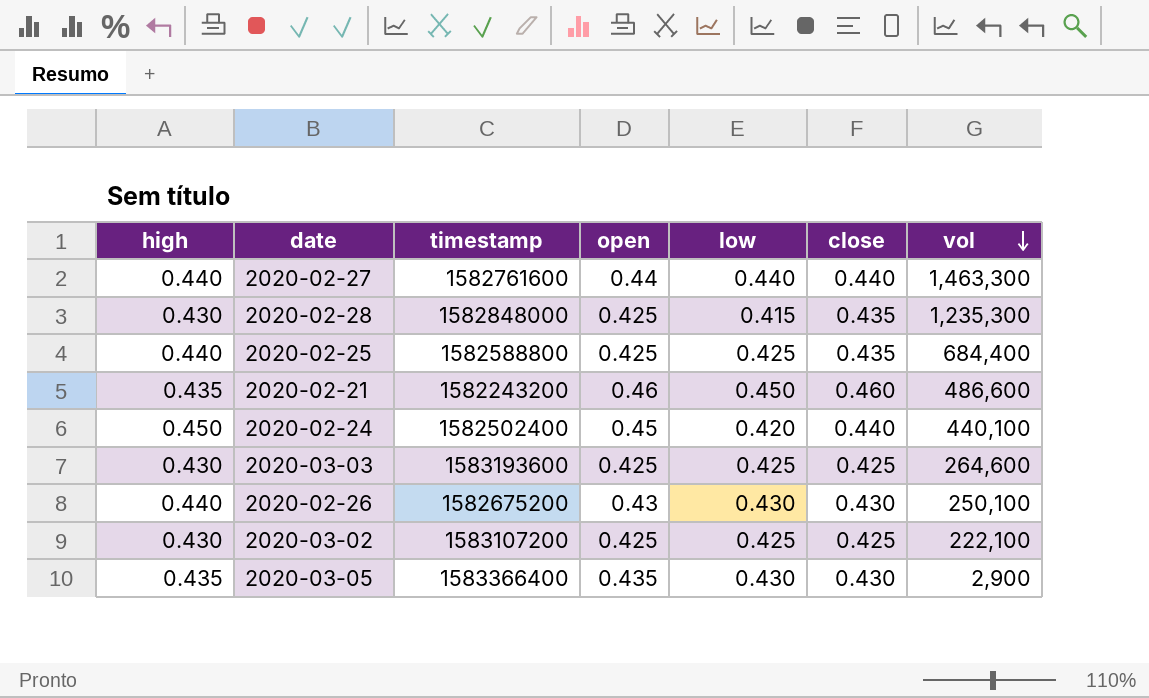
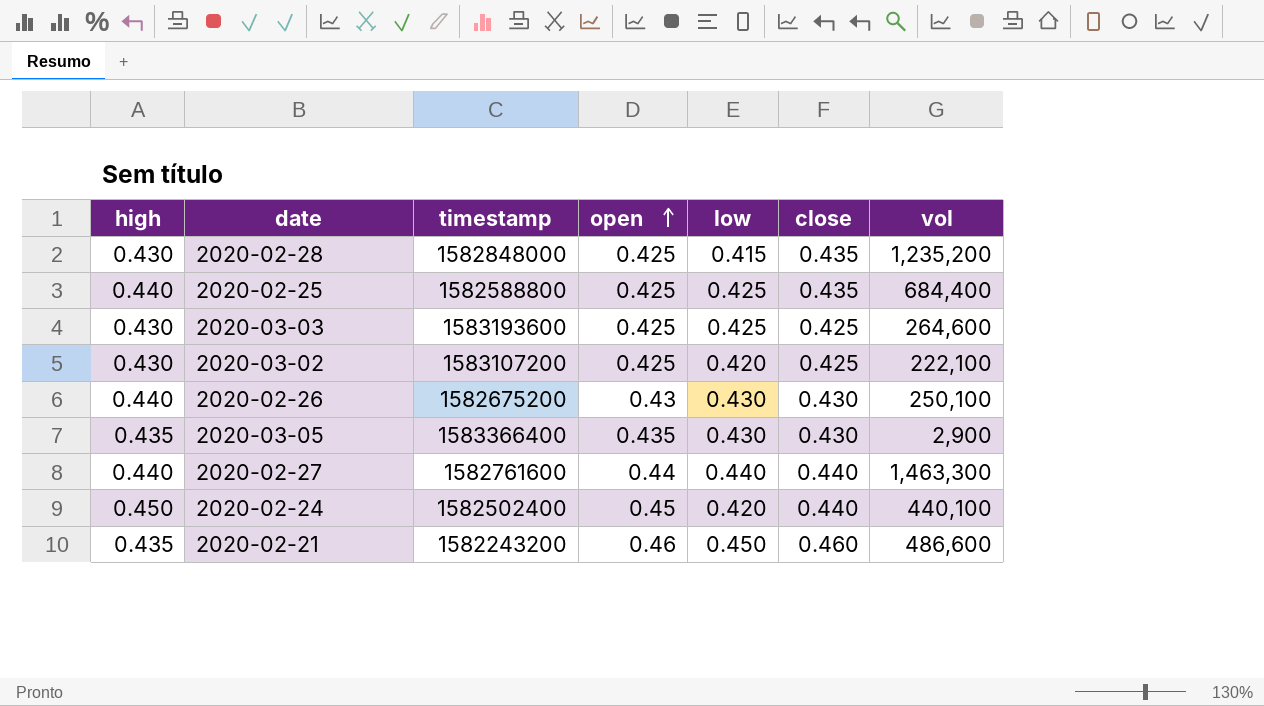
row order: vol descending -> open ascending
2020-02-28 | vol: 1,235,300 -> 1,235,200
2020-03-02 | low: 0.425 -> 0.420

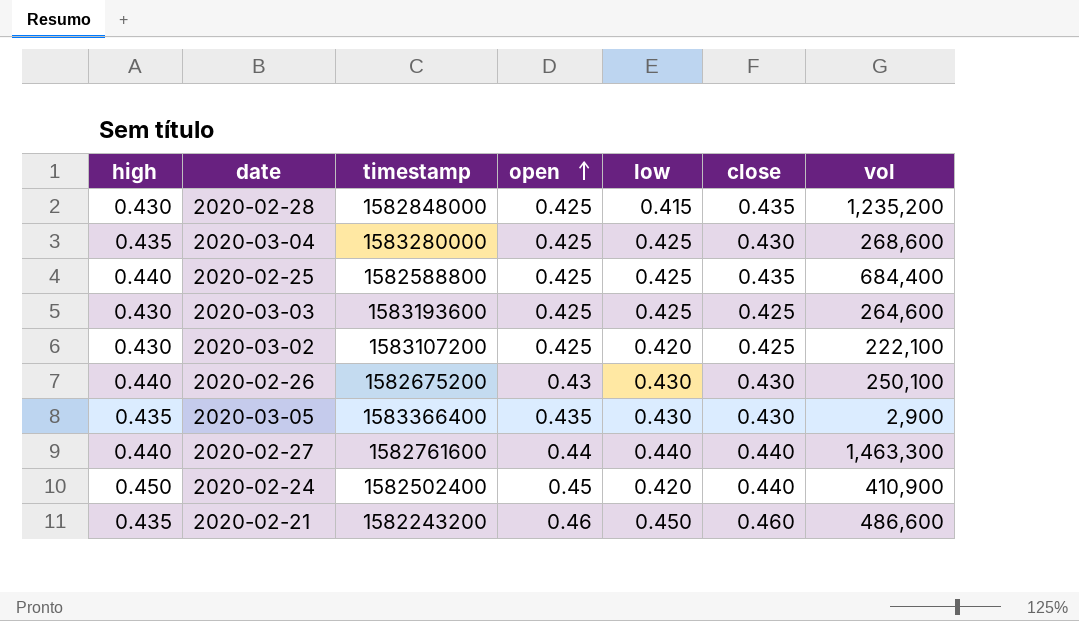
row 2020-03-04: none -> 0.435 | 1583280000 | 0.425 | 0.425 | 0.430 | 268,600
2020-02-24 | vol: 440,100 -> 410,900

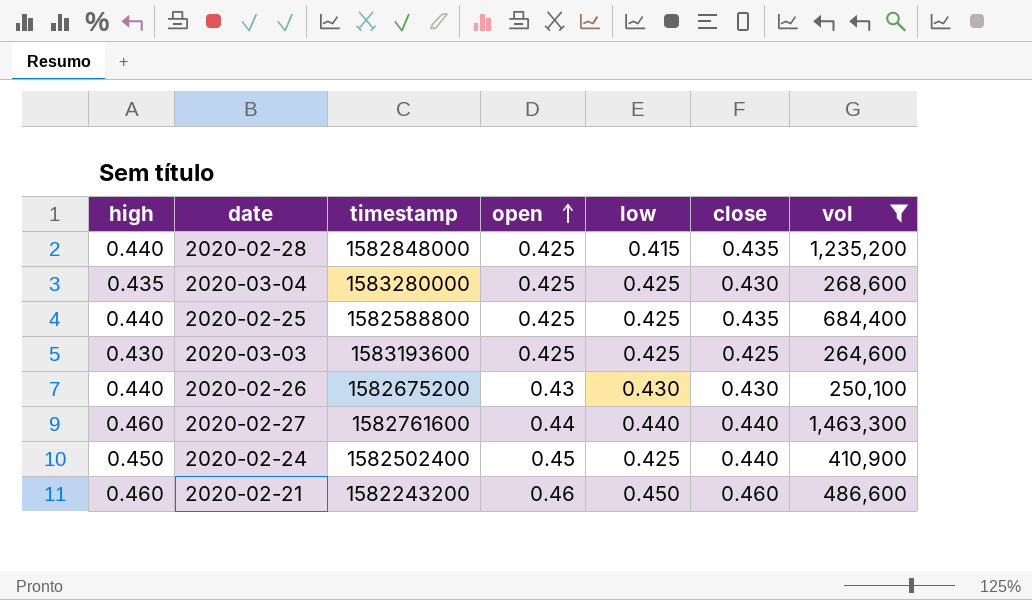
filter: none -> vol >= 250,100
2020-02-28 | high: 0.430 -> 0.440
2020-02-27 | high: 0.440 -> 0.460
2020-02-24 | low: 0.420 -> 0.425
2020-02-21 | high: 0.435 -> 0.460

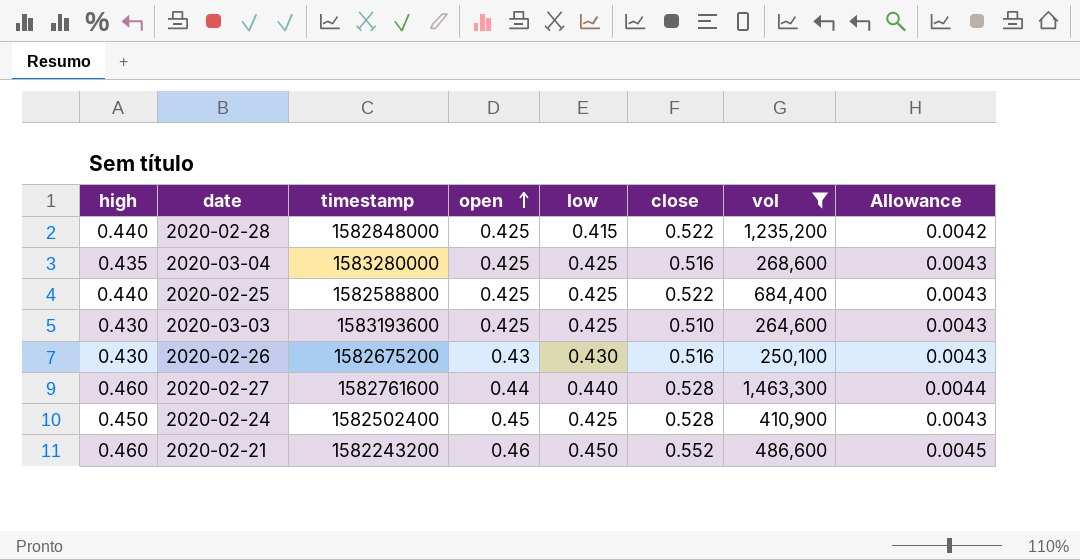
column Allowance | formula: none -> [low] * 0.01
2020-02-28 | close: 0.435 -> 0.522
2020-03-04 | close: 0.430 -> 0.516
2020-02-25 | close: 0.435 -> 0.522
2020-03-03 | close: 0.425 -> 0.510
2020-02-26 | high: 0.440 -> 0.430
2020-02-26 | close: 0.430 -> 0.516
2020-02-27 | close: 0.440 -> 0.528
2020-02-24 | close: 0.440 -> 0.528
2020-02-21 | close: 0.460 -> 0.552

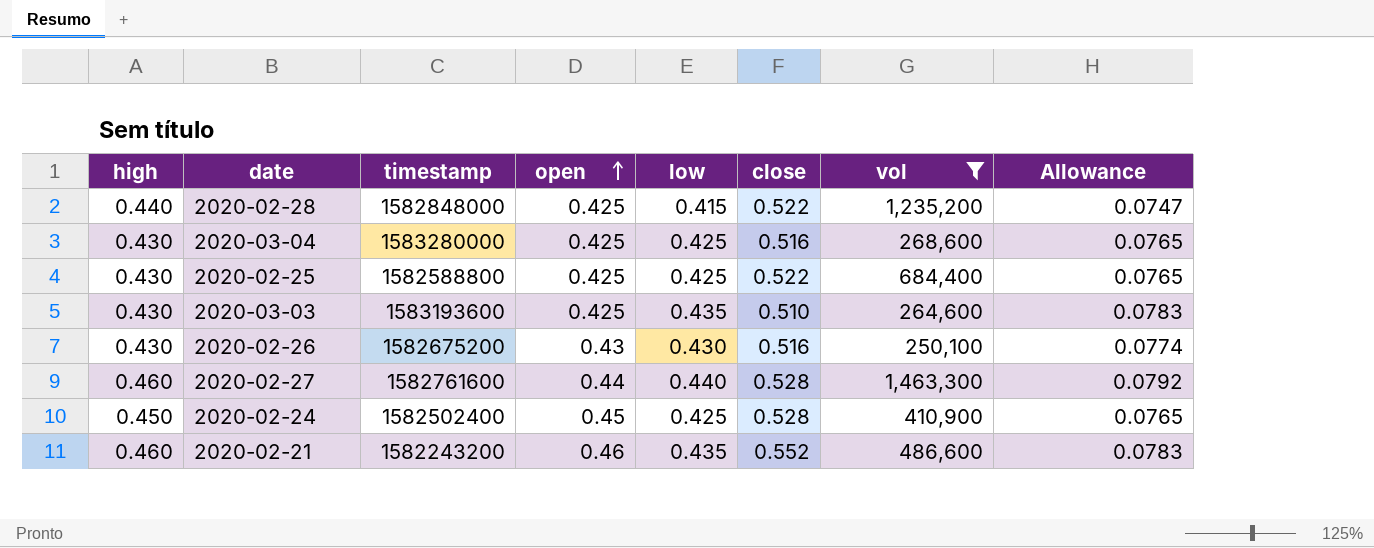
column Allowance | formula: [low] * 0.01 -> [low] * 0.18
2020-03-04 | high: 0.435 -> 0.430
2020-02-25 | high: 0.440 -> 0.430
2020-03-03 | low: 0.425 -> 0.435
2020-02-21 | low: 0.450 -> 0.435

